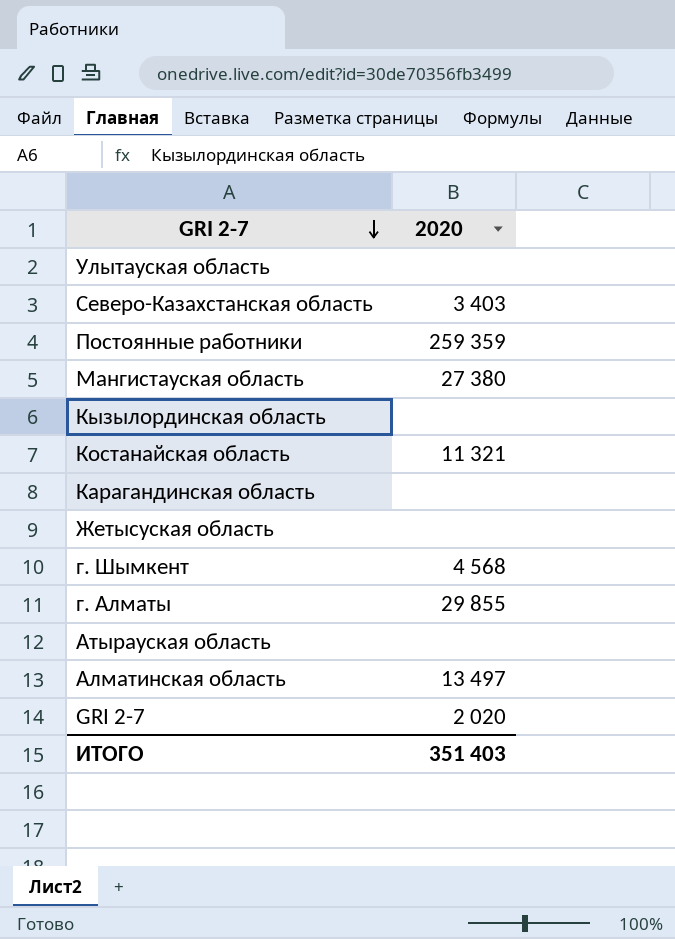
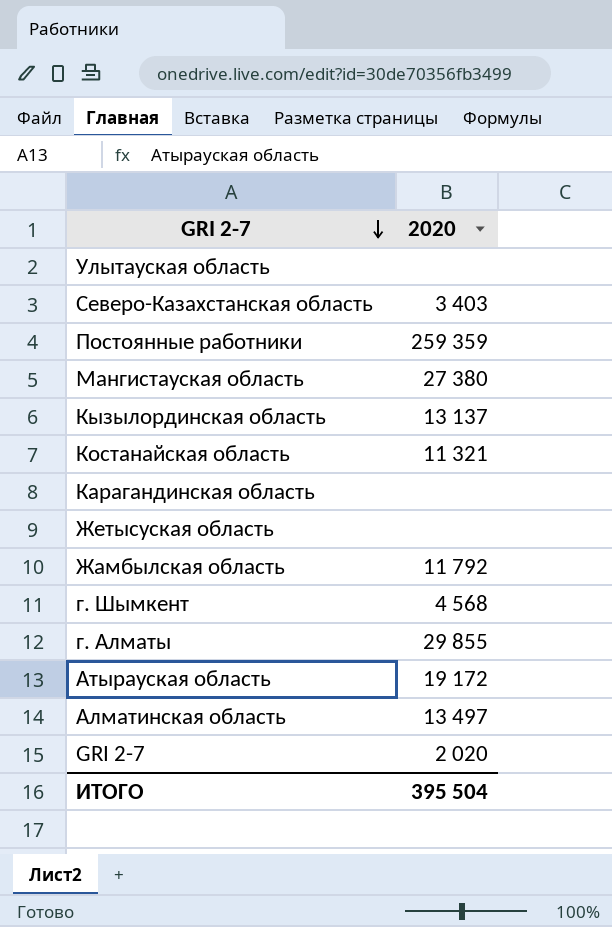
Кызылординская область | 2020: none -> 13 137
row Жамбылская область: none -> 11 792
Атырауская область | 2020: none -> 19 172
ИТОГО | 2020: 351 403 -> 395 504

